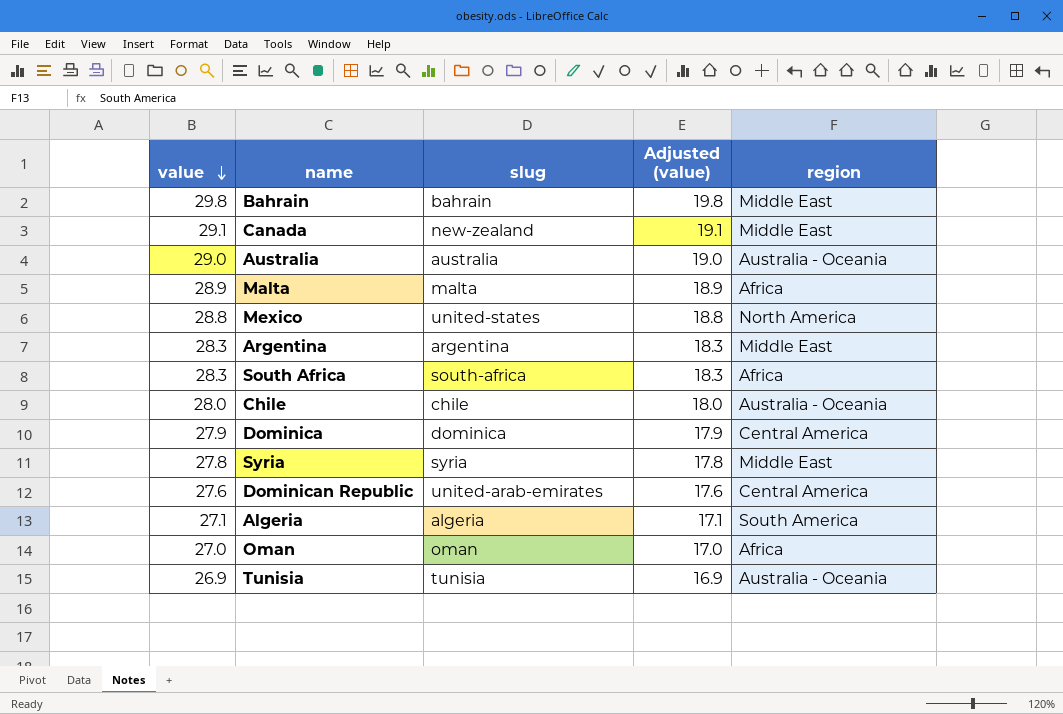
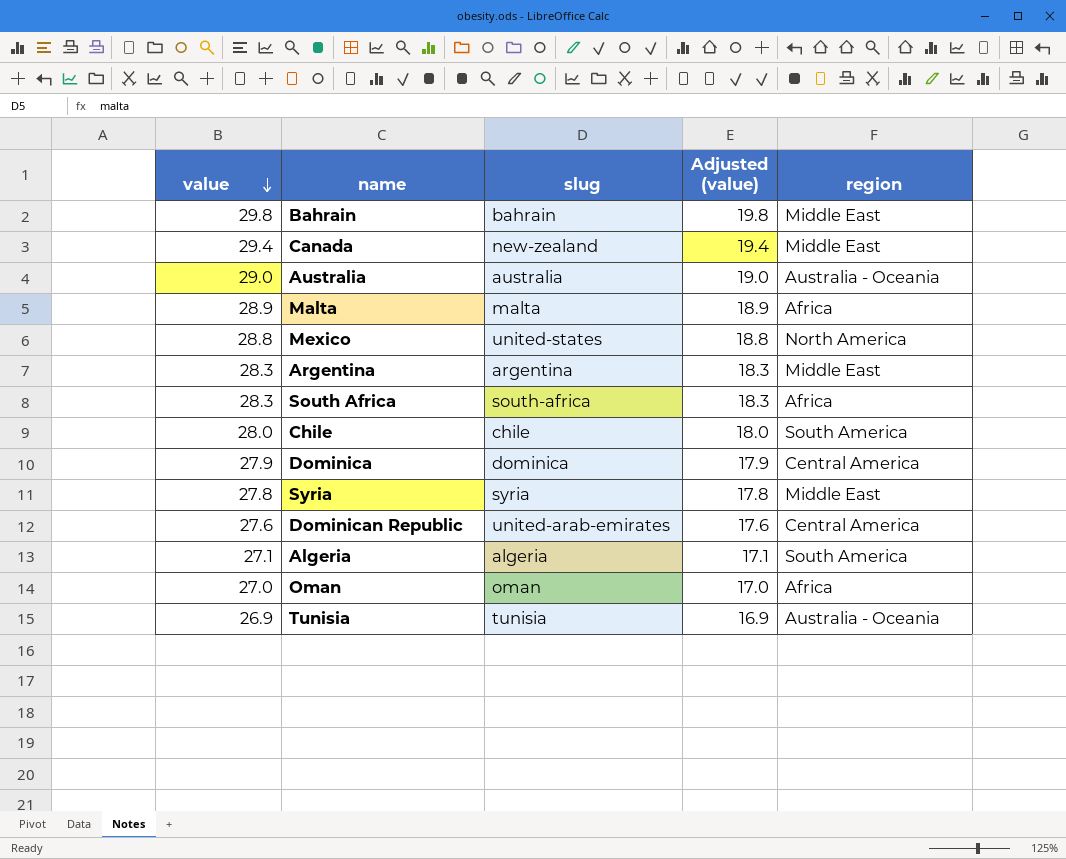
Canada | value: 29.1 -> 29.4
Canada | Adjusted (value): 19.1 -> 19.4
Chile | region: Australia - Oceania -> South America

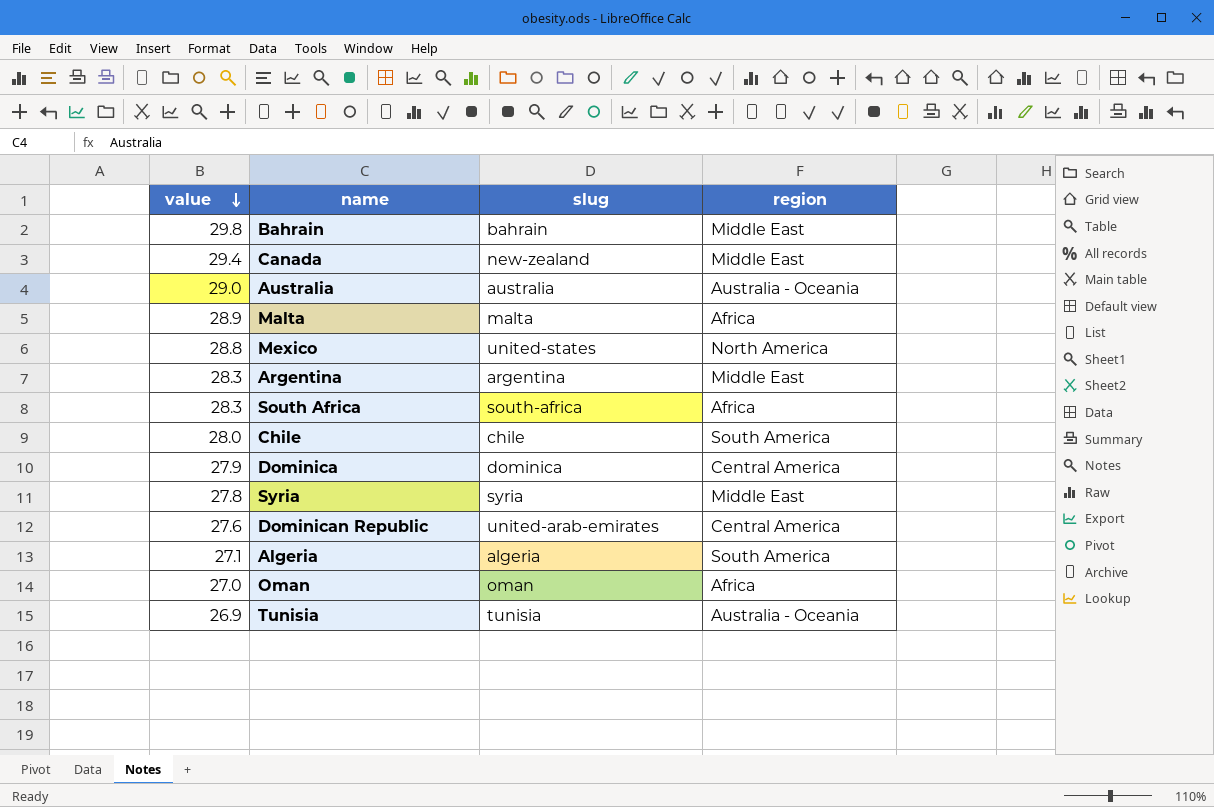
column Adjusted (value) | formula: [value] - 10 -> none

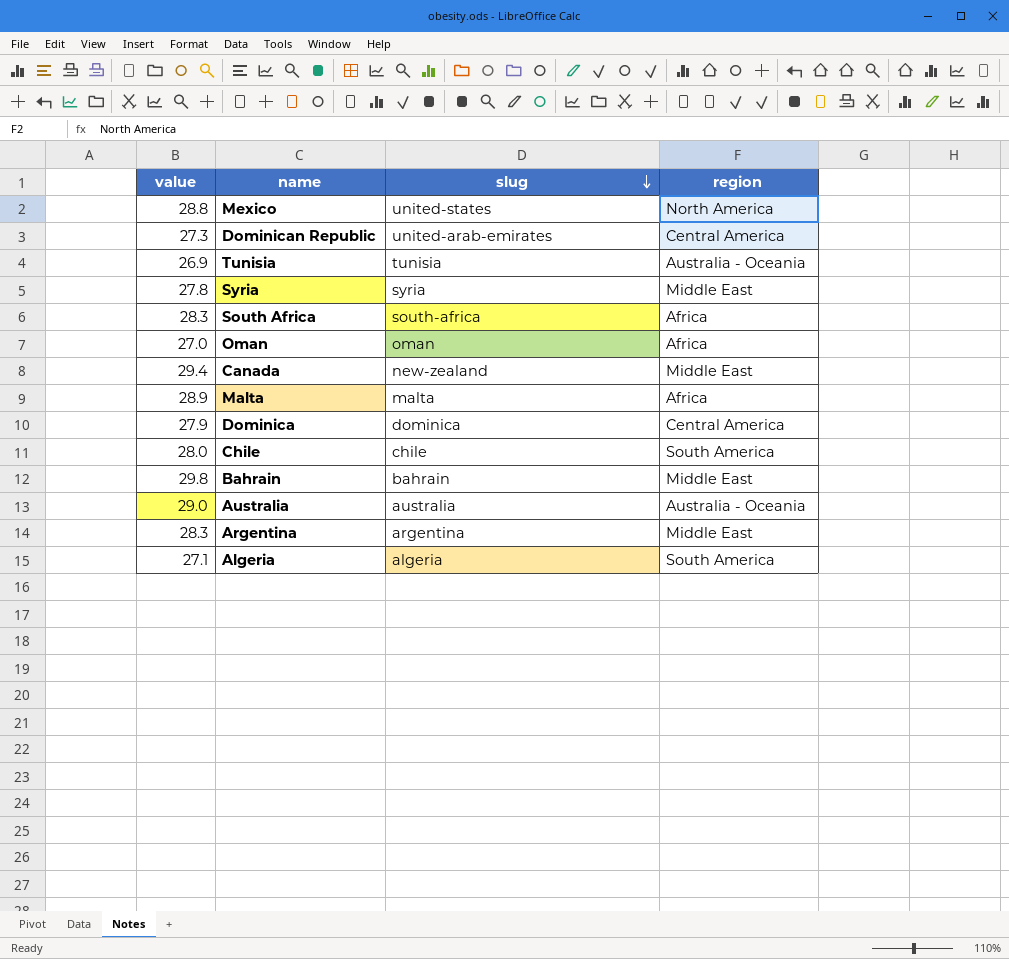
row order: value descending -> slug descending
Dominican Republic | value: 27.6 -> 27.3

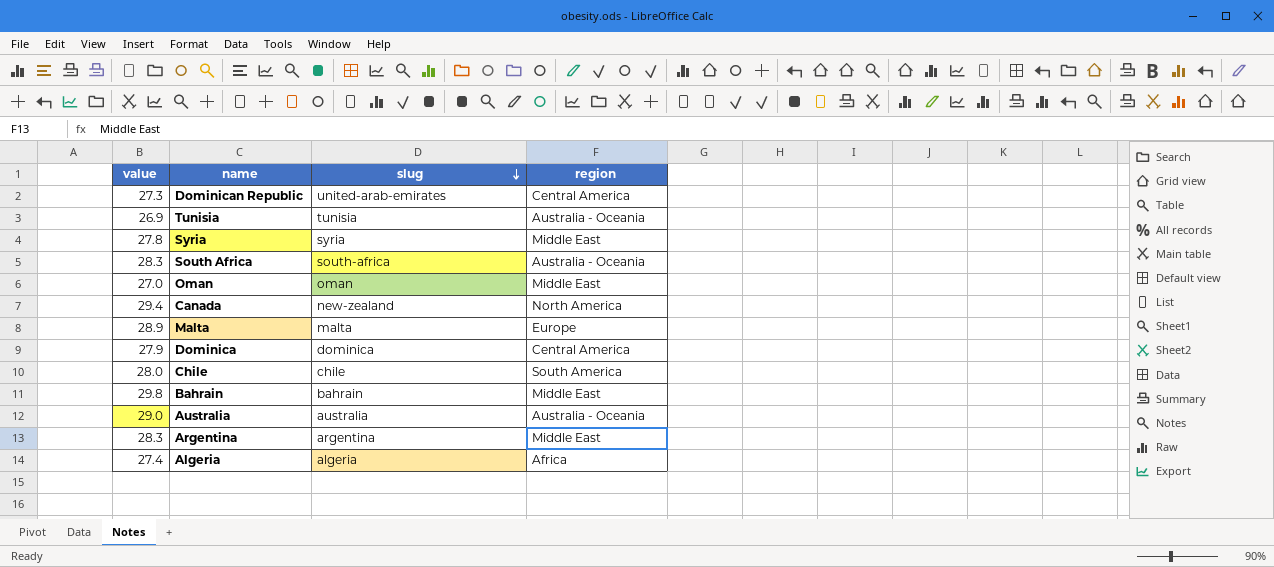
row Mexico: 28.8 | united-states | North America -> none
South Africa | region: Africa -> Australia - Oceania
Oman | region: Africa -> Middle East
Canada | region: Middle East -> North America
Malta | region: Africa -> Europe
Algeria | value: 27.1 -> 27.4
Algeria | region: South America -> Africa

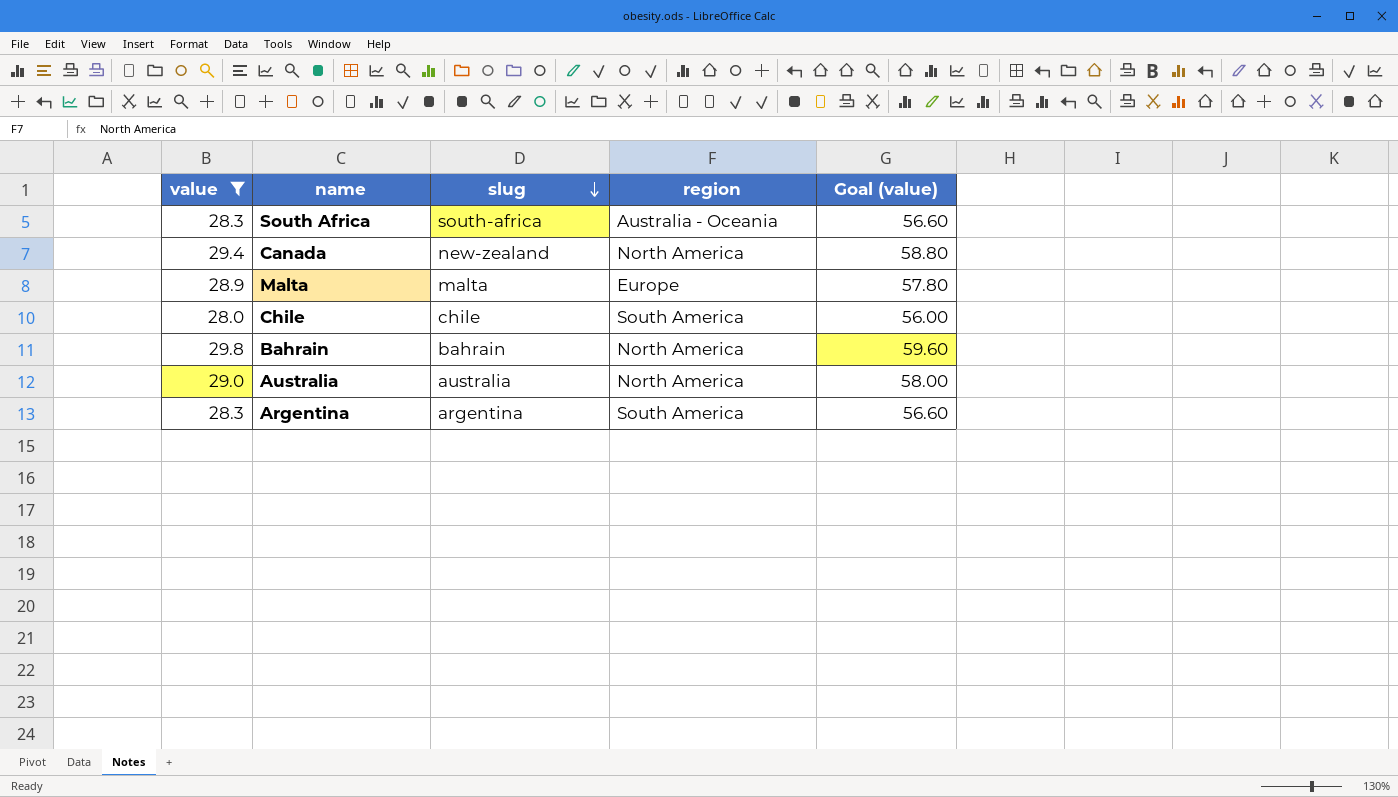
filter: none -> value >= 28.0
column Goal (value) | formula: none -> [value] * 2
Bahrain | region: Middle East -> North America
Australia | region: Australia - Oceania -> North America
Argentina | region: Middle East -> South America

